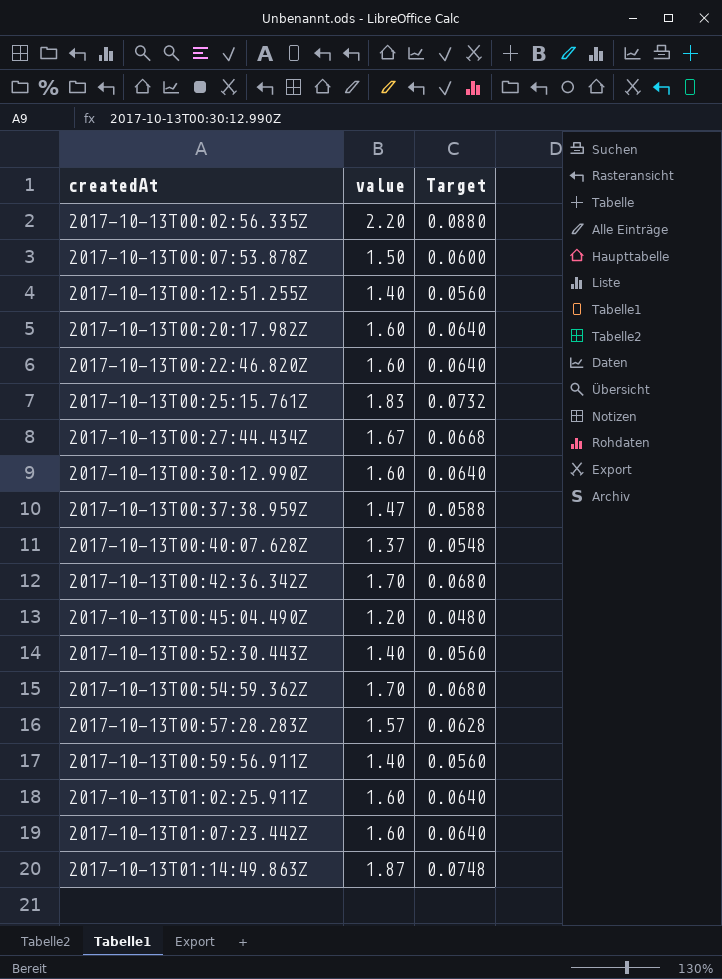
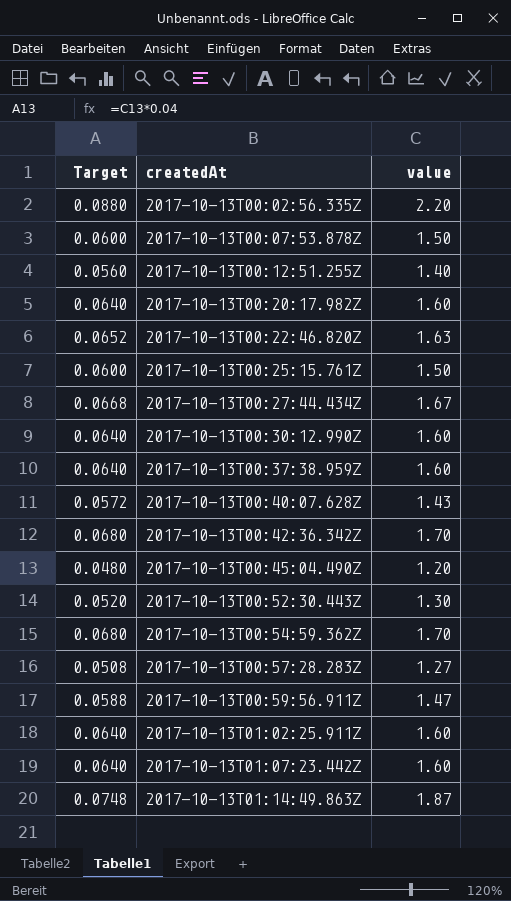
column Target | position: 3 -> 1
2017-10-13T00:22:46.820Z | Target: 0.0640 -> 0.0652
2017-10-13T00:22:46.820Z | value: 1.60 -> 1.63
2017-10-13T00:25:15.761Z | Target: 0.0732 -> 0.0600
2017-10-13T00:25:15.761Z | value: 1.83 -> 1.50
2017-10-13T00:37:38.959Z | Target: 0.0588 -> 0.0640
2017-10-13T00:37:38.959Z | value: 1.47 -> 1.60
2017-10-13T00:40:07.628Z | Target: 0.0548 -> 0.0572
2017-10-13T00:40:07.628Z | value: 1.37 -> 1.43
2017-10-13T00:52:30.443Z | Target: 0.0560 -> 0.0520
2017-10-13T00:52:30.443Z | value: 1.40 -> 1.30
2017-10-13T00:57:28.283Z | Target: 0.0628 -> 0.0508
2017-10-13T00:57:28.283Z | value: 1.57 -> 1.27
2017-10-13T00:59:56.911Z | Target: 0.0560 -> 0.0588
2017-10-13T00:59:56.911Z | value: 1.40 -> 1.47

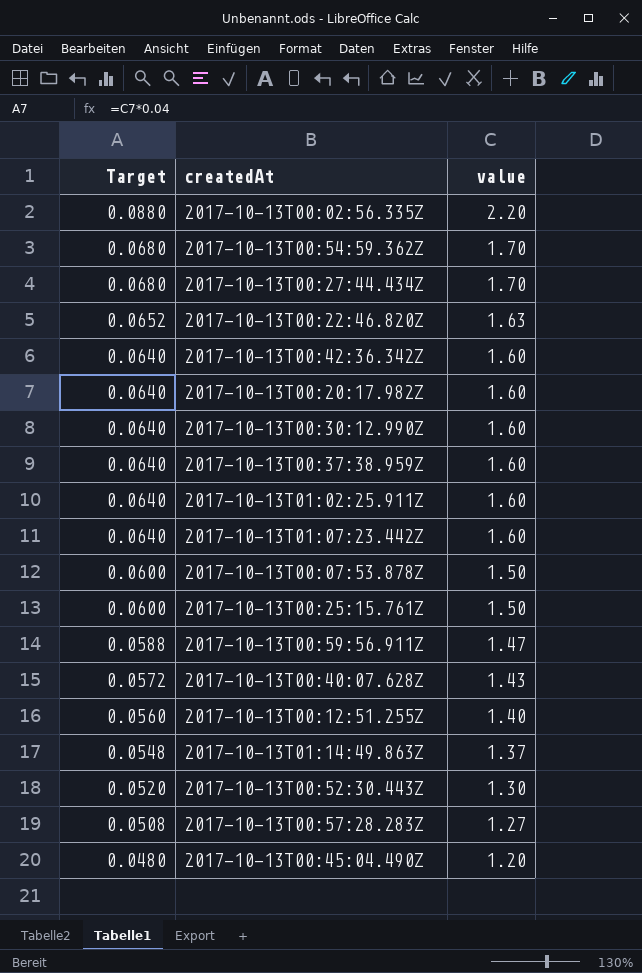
row order: createdAt ascending -> Target descending
2017-10-13T00:27:44.434Z | Target: 0.0668 -> 0.0680
2017-10-13T00:27:44.434Z | value: 1.67 -> 1.70
2017-10-13T00:42:36.342Z | Target: 0.0680 -> 0.0640
2017-10-13T00:42:36.342Z | value: 1.70 -> 1.60
2017-10-13T01:14:49.863Z | Target: 0.0748 -> 0.0548
2017-10-13T01:14:49.863Z | value: 1.87 -> 1.37

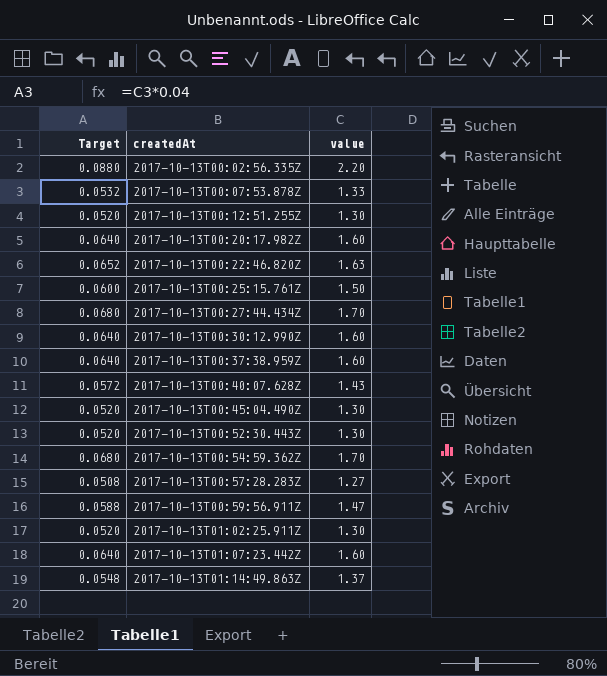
row order: Target descending -> createdAt ascending
row 2017-10-13T00:42:36.342Z: 0.0640 | 1.60 -> none
2017-10-13T00:07:53.878Z | Target: 0.0600 -> 0.0532
2017-10-13T00:07:53.878Z | value: 1.50 -> 1.33
2017-10-13T00:12:51.255Z | Target: 0.0560 -> 0.0520
2017-10-13T00:12:51.255Z | value: 1.40 -> 1.30
2017-10-13T00:45:04.490Z | Target: 0.0480 -> 0.0520
2017-10-13T00:45:04.490Z | value: 1.20 -> 1.30
2017-10-13T01:02:25.911Z | Target: 0.0640 -> 0.0520
2017-10-13T01:02:25.911Z | value: 1.60 -> 1.30

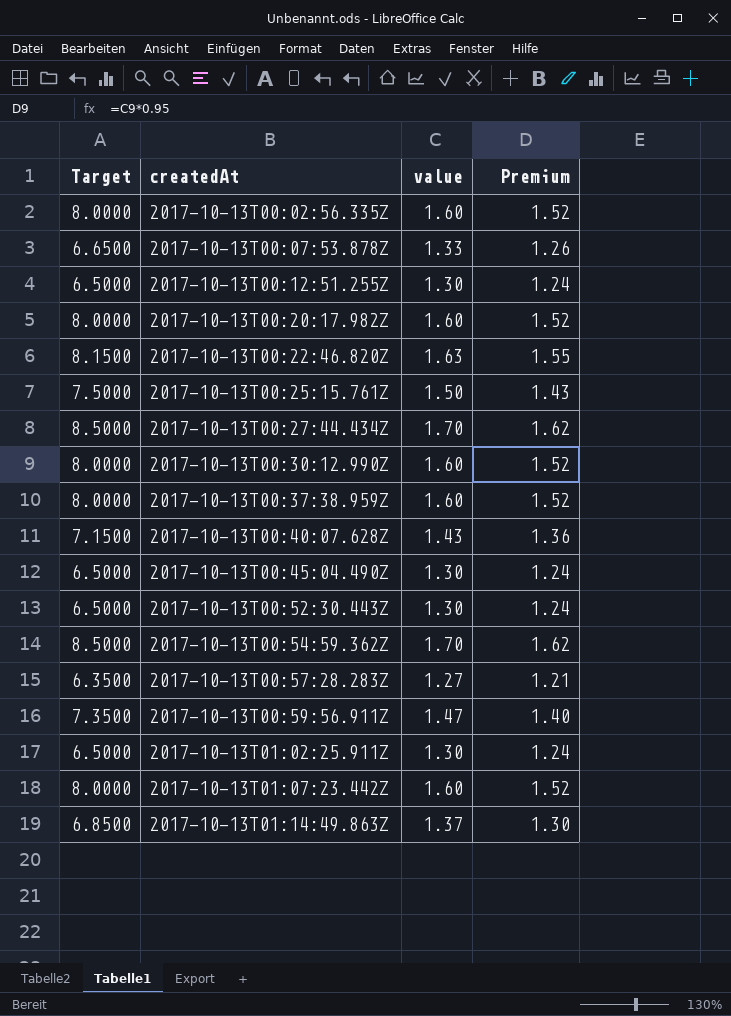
column Target | formula: [value] * 0.04 -> [value] * 5
column Premium | formula: none -> [value] * 0.95
2017-10-13T00:02:56.335Z | value: 2.20 -> 1.60

